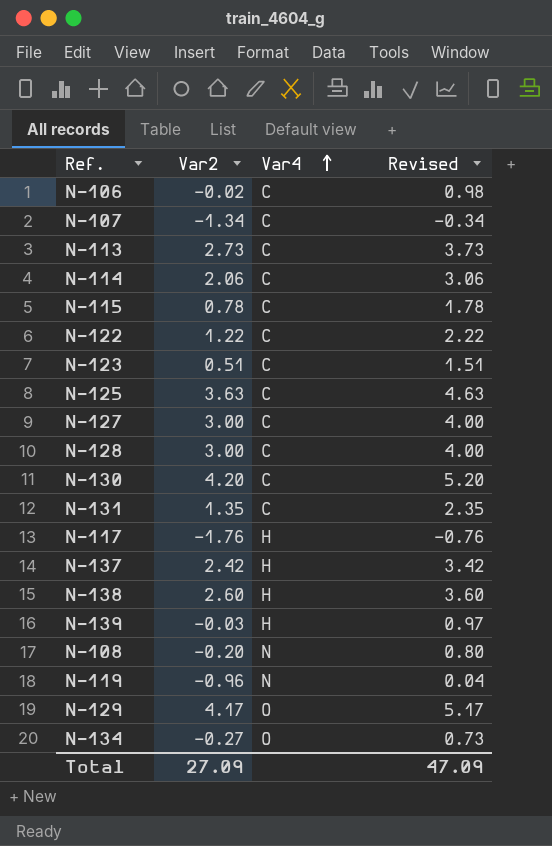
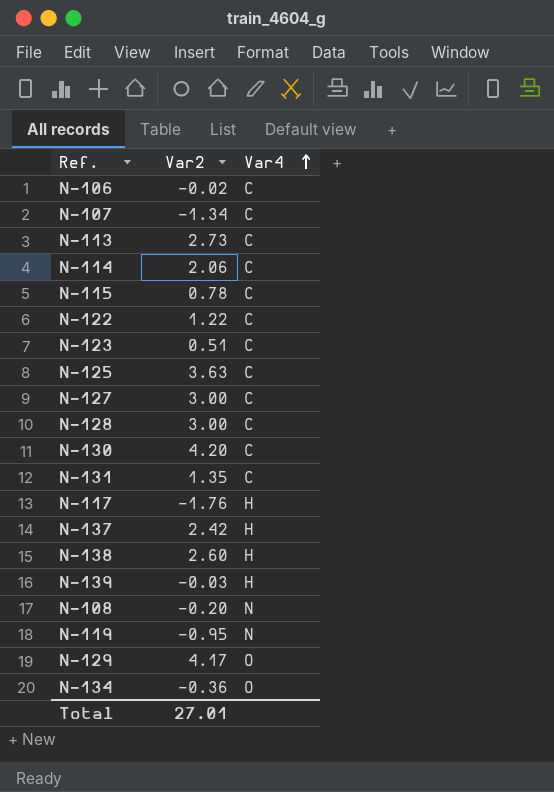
column Revised | formula: [Var2] + 1 -> none
N-119 | Var2: -0.96 -> -0.95
N-134 | Var2: -0.27 -> -0.36
Total | Var2: 27.09 -> 27.01

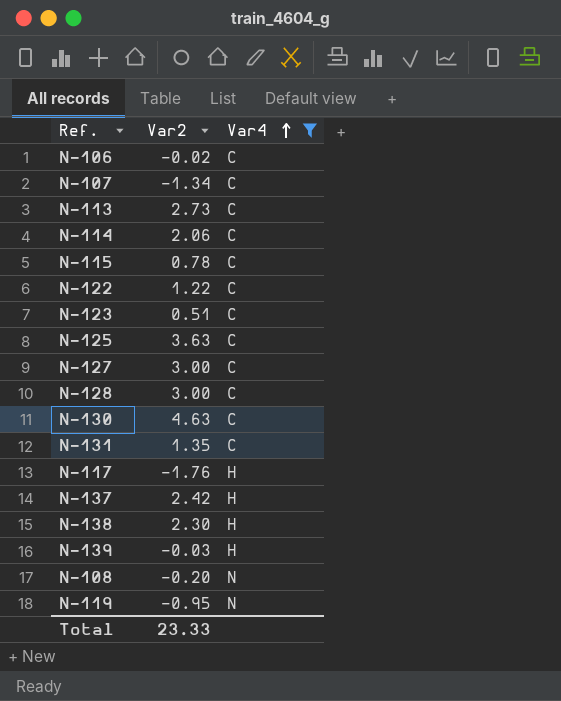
filter: none -> Var4 != O
N-130 | Var2: 4.20 -> 4.63
N-138 | Var2: 2.60 -> 2.30
Total | Var2: 27.01 -> 23.33

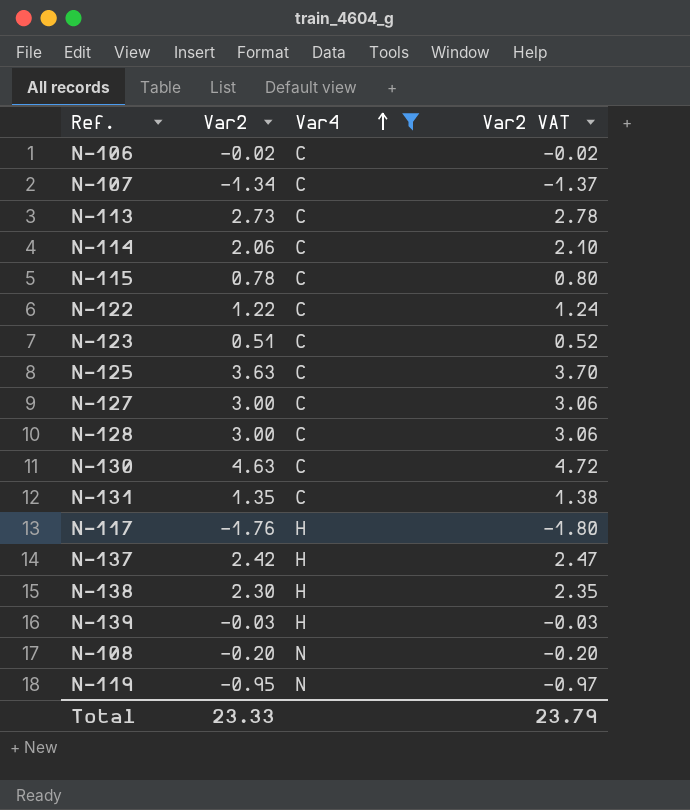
column Var2 VAT | formula: none -> [Var2] * 1.02

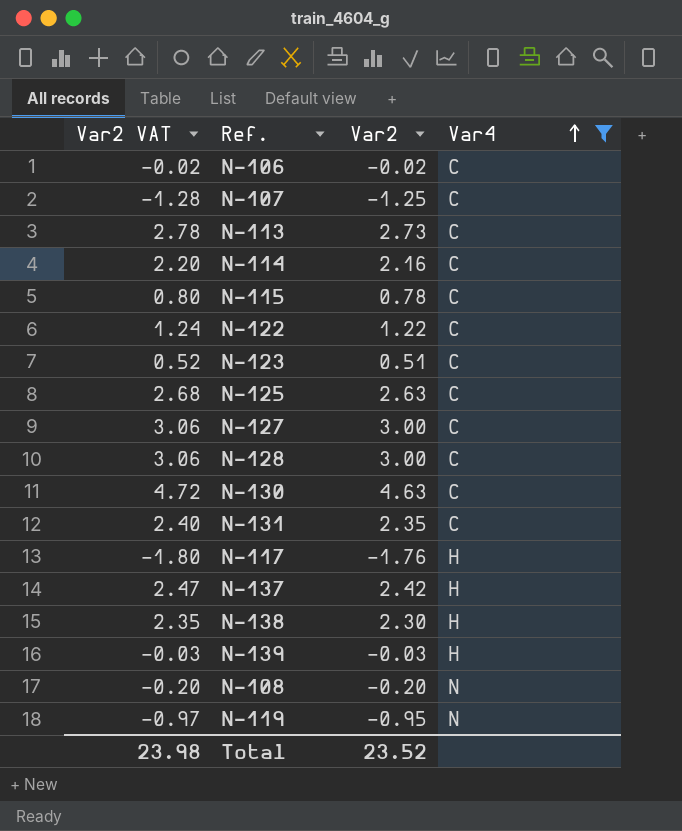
column Var2 VAT | position: 4 -> 1
N-107 | Var2 VAT: -1.37 -> -1.28
N-107 | Var2: -1.34 -> -1.25
N-114 | Var2 VAT: 2.10 -> 2.20
N-114 | Var2: 2.06 -> 2.16
N-125 | Var2 VAT: 3.70 -> 2.68
N-125 | Var2: 3.63 -> 2.63
N-131 | Var2 VAT: 1.38 -> 2.40
N-131 | Var2: 1.35 -> 2.35
Total | Var2 VAT: 23.79 -> 23.98
Total | Var2: 23.33 -> 23.52

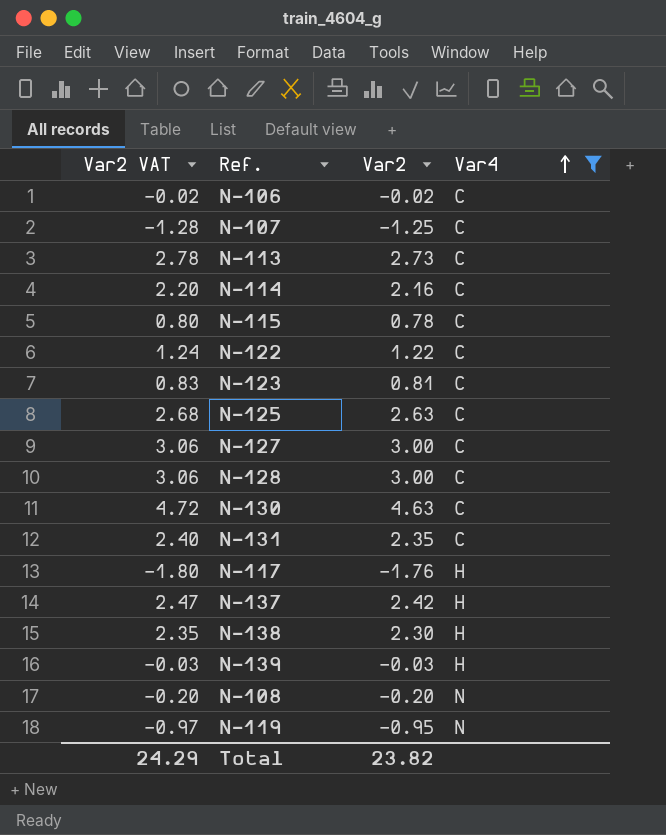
N-123 | Var2 VAT: 0.52 -> 0.83
N-123 | Var2: 0.51 -> 0.81
Total | Var2 VAT: 23.98 -> 24.29
Total | Var2: 23.52 -> 23.82

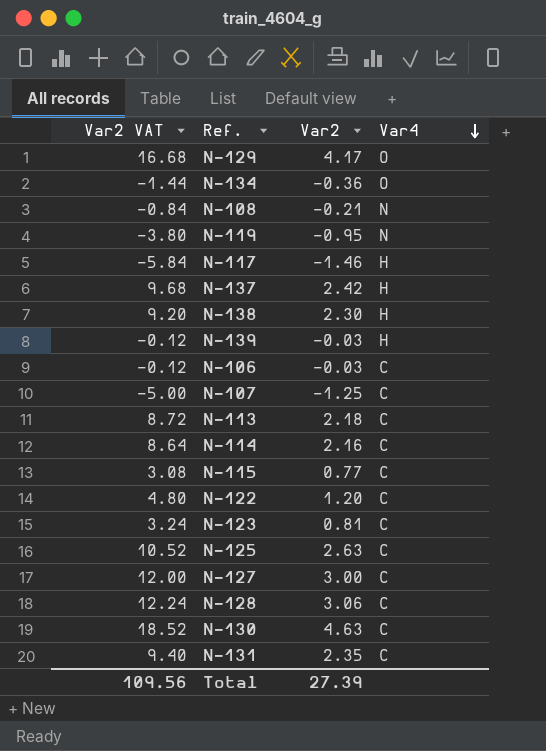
filter: Var4 != O -> none
row order: Var4 ascending -> Var4 descending
column Var2 VAT | formula: [Var2] * 1.02 -> [Var2] * 4
N-108 | Var2: -0.20 -> -0.21
N-117 | Var2: -1.76 -> -1.46
N-106 | Var2: -0.02 -> -0.03
N-113 | Var2: 2.73 -> 2.18
N-115 | Var2: 0.78 -> 0.77
N-122 | Var2: 1.22 -> 1.20
N-128 | Var2: 3.00 -> 3.06
Total | Var2 VAT: 24.29 -> 109.56
Total | Var2: 23.82 -> 27.39

